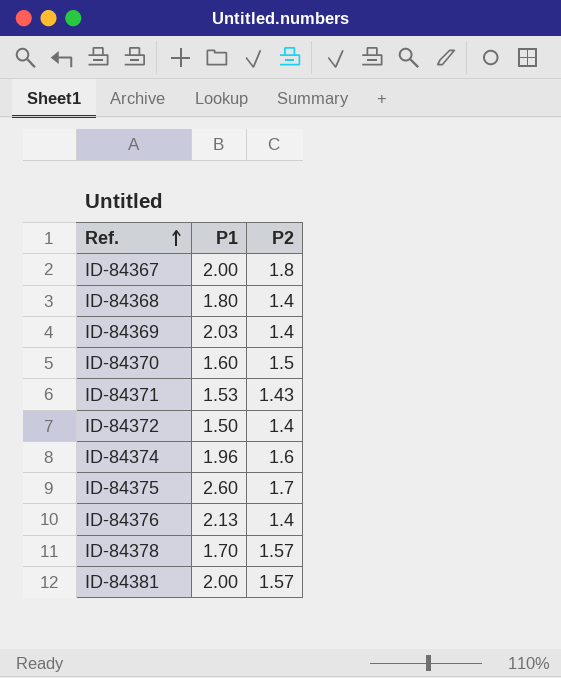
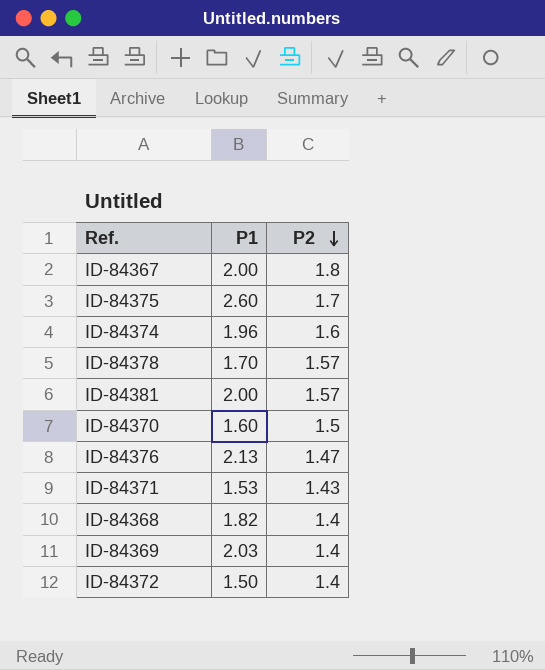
row order: Ref. ascending -> P2 descending
ID-84376 | P2: 1.4 -> 1.47
ID-84368 | P1: 1.80 -> 1.82

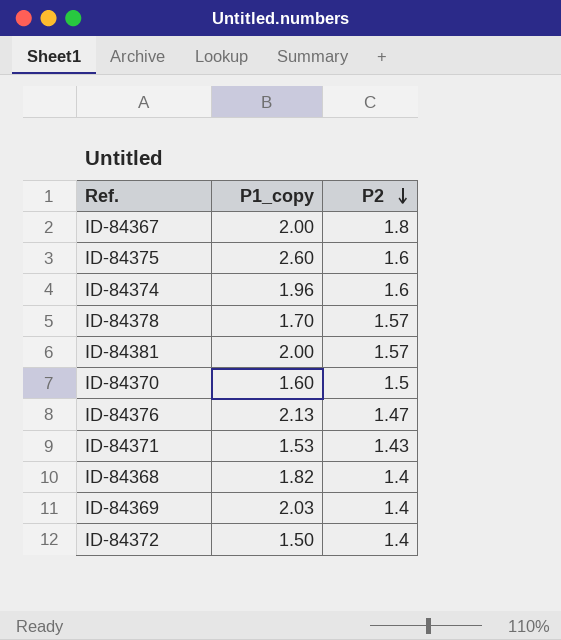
column name: P1 -> P1_copy
ID-84375 | P2: 1.7 -> 1.6

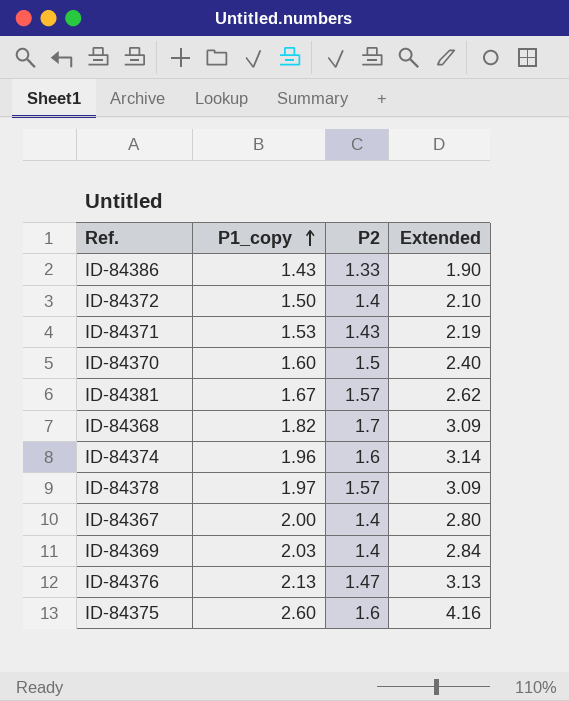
row order: P2 descending -> P1_copy ascending
column Extended | formula: none -> [P1_copy] * [P2]
row ID-84386: none -> 1.43 | 1.33 | 1.90
ID-84381 | P1_copy: 2.00 -> 1.67
ID-84368 | P2: 1.4 -> 1.7
ID-84378 | P1_copy: 1.70 -> 1.97
ID-84367 | P2: 1.8 -> 1.4

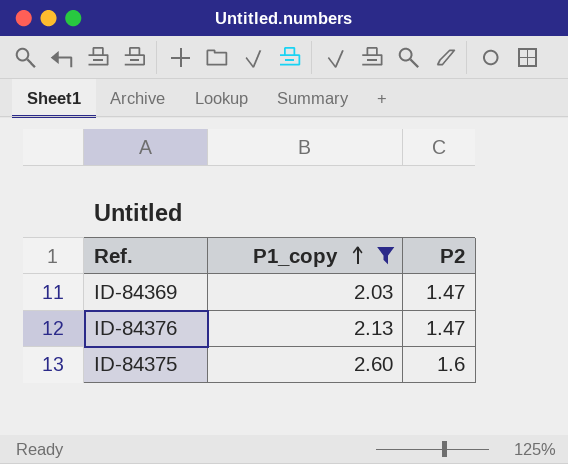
filter: none -> P1_copy >= 2.03
column Extended | formula: [P1_copy] * [P2] -> none
ID-84369 | P2: 1.4 -> 1.47

